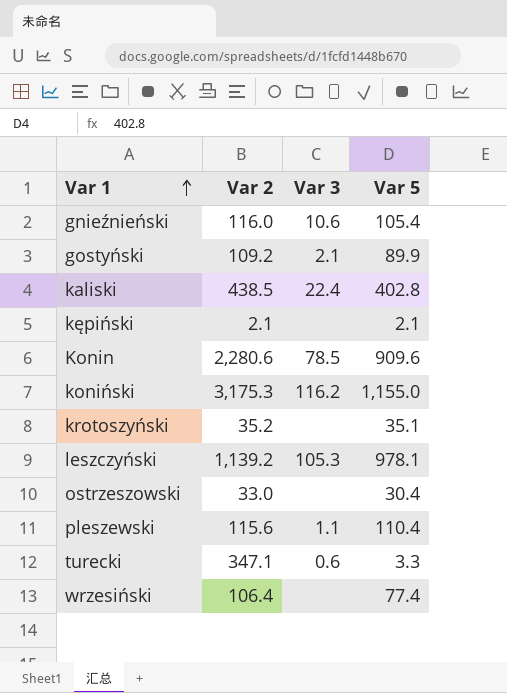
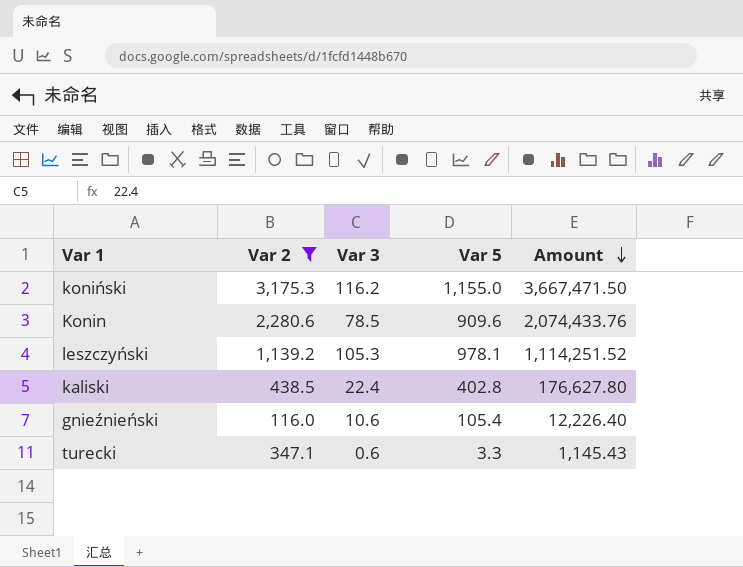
filter: none -> Var 2 >= 116.0
row order: Var 1 ascending -> Amount descending
column Amount | formula: none -> [Var 2] * [Var 5]

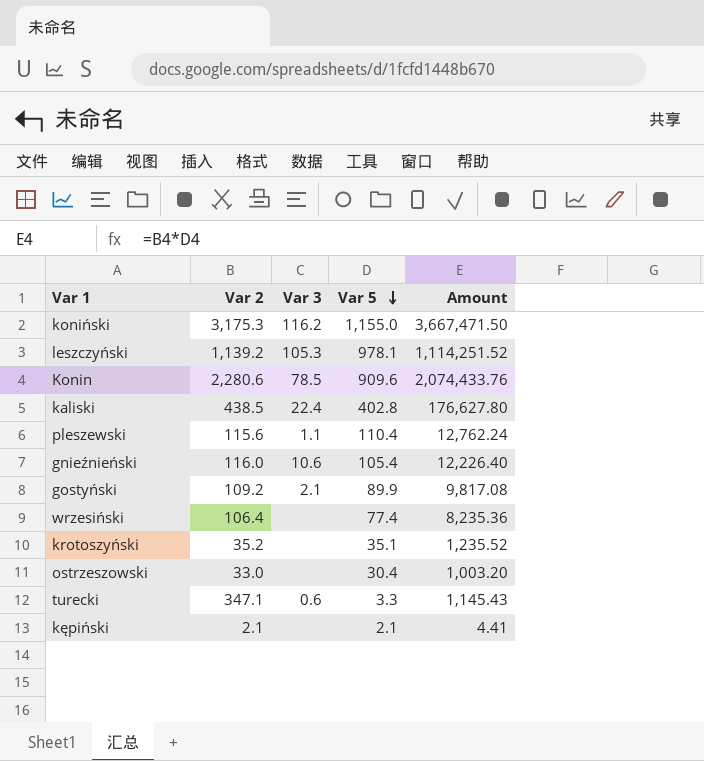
filter: Var 2 >= 116.0 -> none
row order: Amount descending -> Var 5 descending

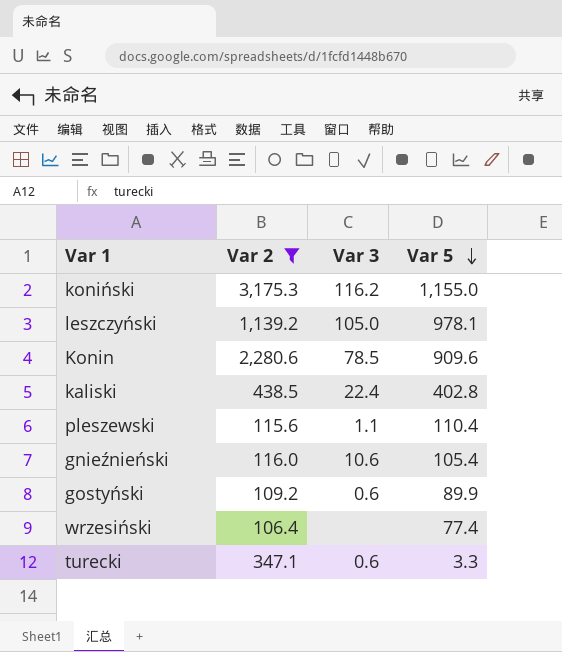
filter: none -> Var 2 >= 106.4
column Amount | formula: [Var 2] * [Var 5] -> none
leszczyński | Var 3: 105.3 -> 105.0
gostyński | Var 3: 2.1 -> 0.6

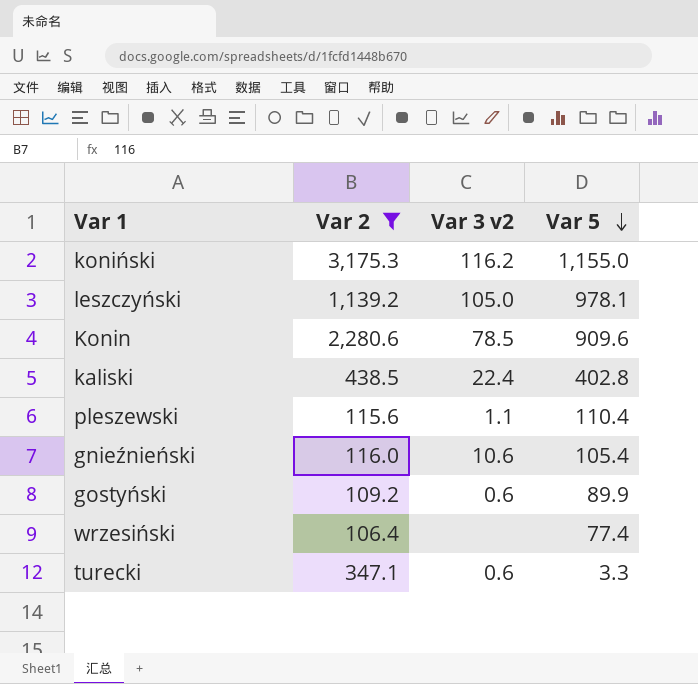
column name: Var 3 -> Var 3 v2

